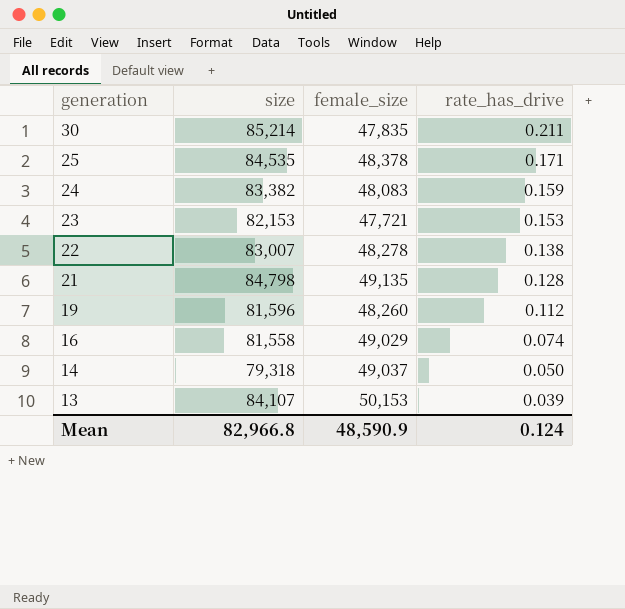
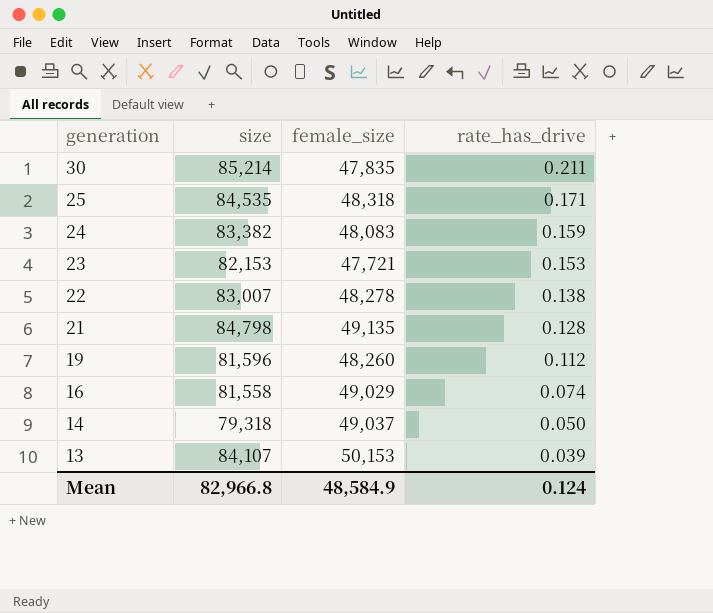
25 | female_size: 48,378 -> 48,318
Mean | female_size: 48,590.9 -> 48,584.9

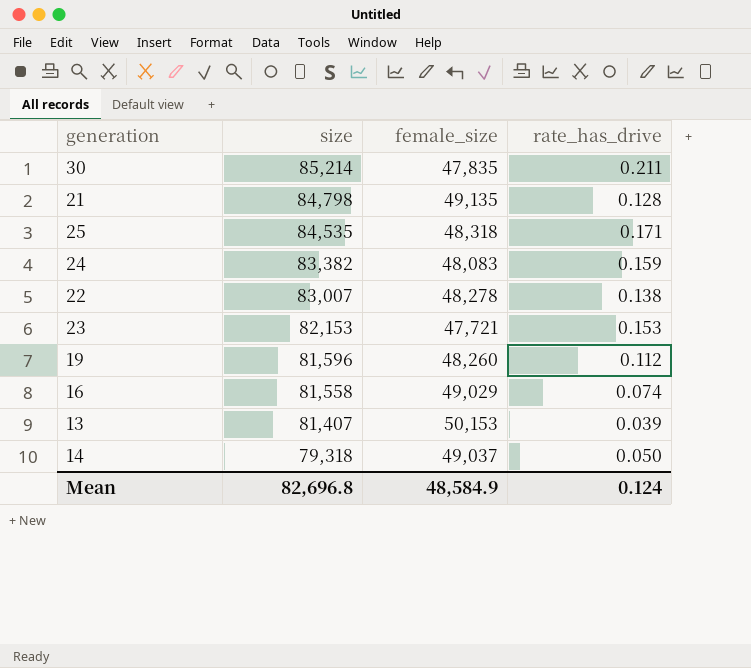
row order: generation descending -> size descending
13 | size: 84,107 -> 81,407
Mean | size: 82,966.8 -> 82,696.8

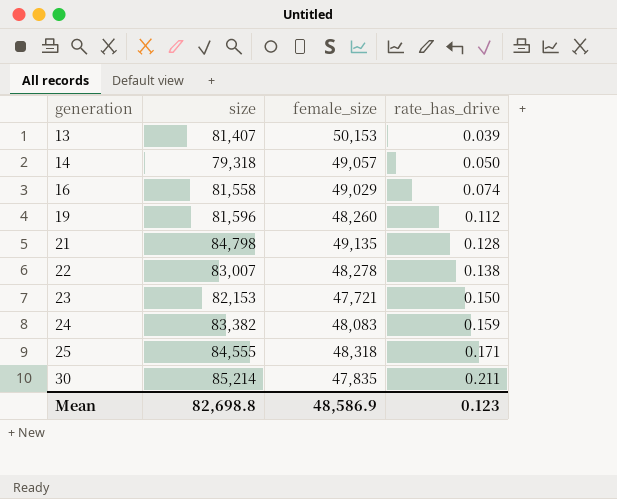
row order: size descending -> generation ascending
14 | female_size: 49,037 -> 49,057
23 | rate_has_drive: 0.153 -> 0.150
25 | size: 84,535 -> 84,555
Mean | size: 82,696.8 -> 82,698.8
Mean | female_size: 48,584.9 -> 48,586.9
Mean | rate_has_drive: 0.124 -> 0.123

